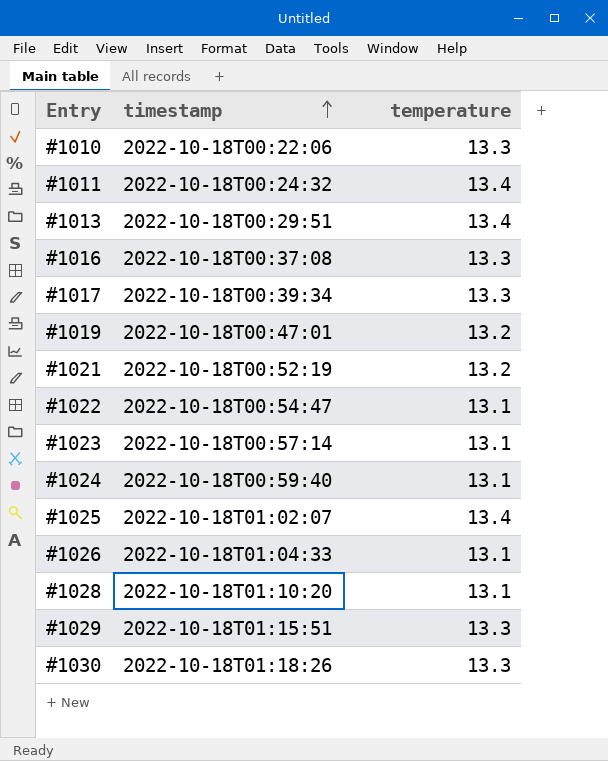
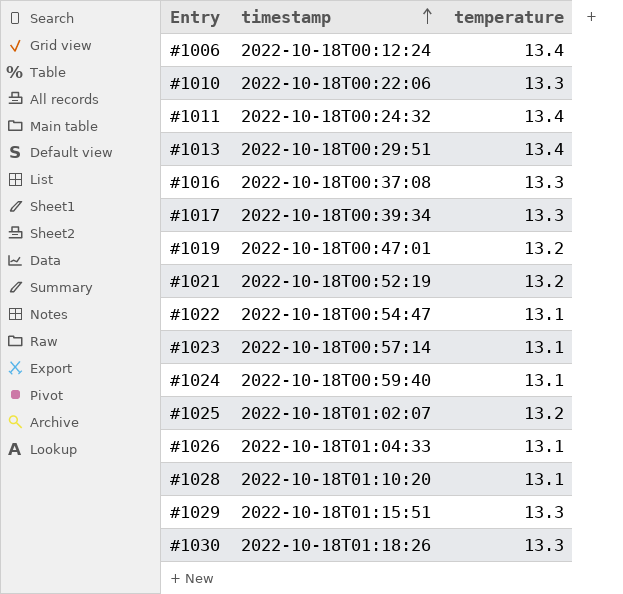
row #1006: none -> 2022-10-18T00:12:24 | 13.4
#1025 | temperature: 13.4 -> 13.2

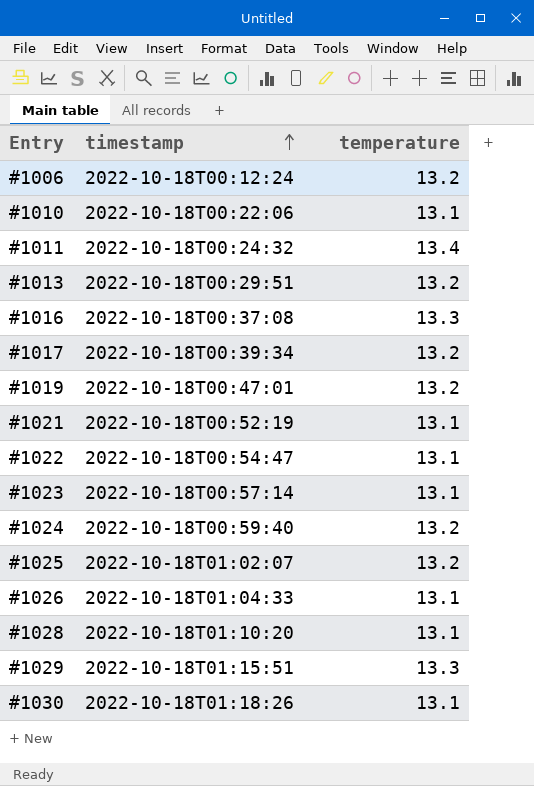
#1006 | temperature: 13.4 -> 13.2
#1010 | temperature: 13.3 -> 13.1
#1013 | temperature: 13.4 -> 13.2
#1017 | temperature: 13.3 -> 13.2
#1021 | temperature: 13.2 -> 13.1
#1024 | temperature: 13.1 -> 13.2
#1030 | temperature: 13.3 -> 13.1

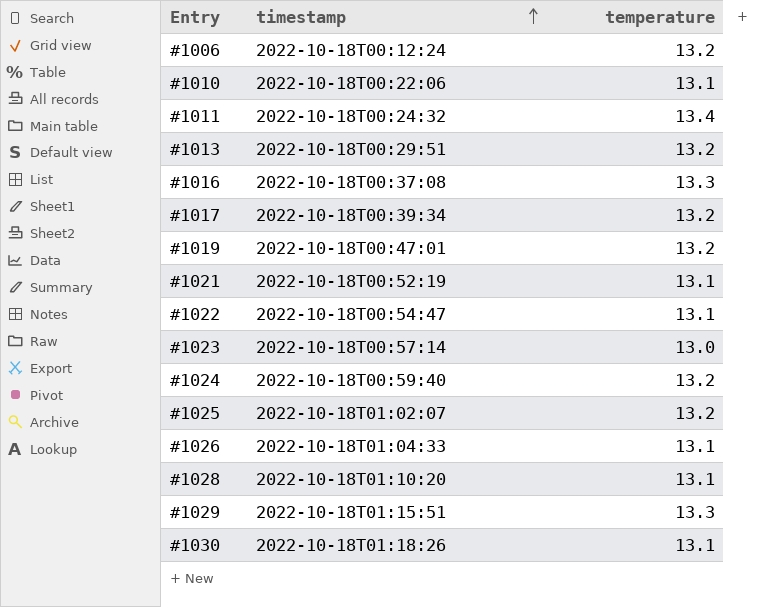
#1023 | temperature: 13.1 -> 13.0

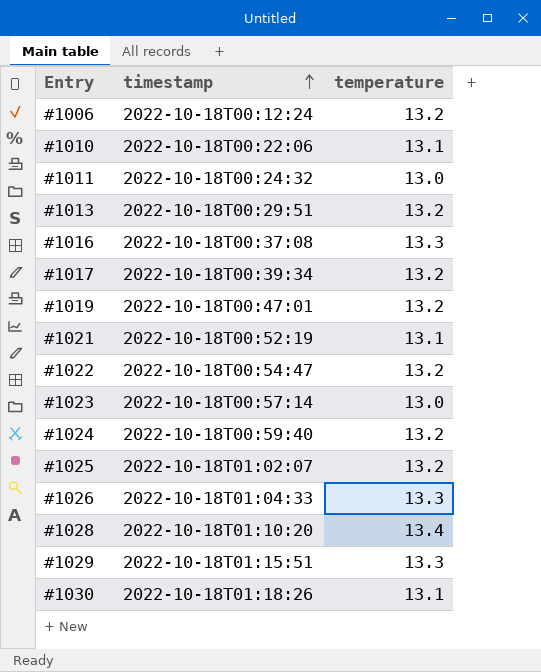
#1011 | temperature: 13.4 -> 13.0
#1022 | temperature: 13.1 -> 13.2
#1026 | temperature: 13.1 -> 13.3
#1028 | temperature: 13.1 -> 13.4

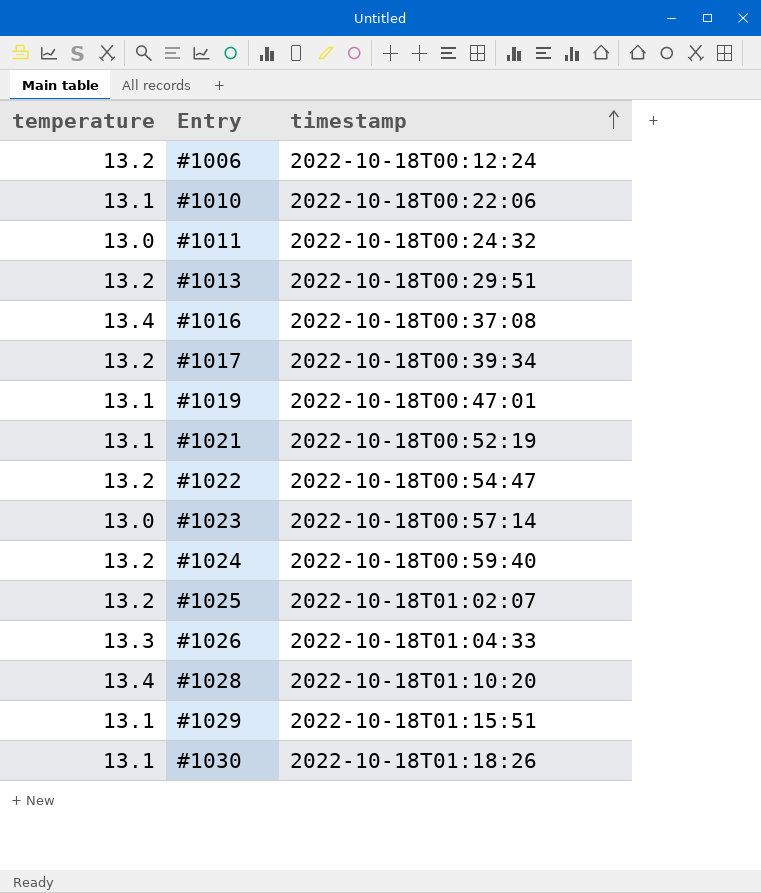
column temperature | position: 3 -> 1
#1016 | temperature: 13.3 -> 13.4
#1019 | temperature: 13.2 -> 13.1
#1029 | temperature: 13.3 -> 13.1

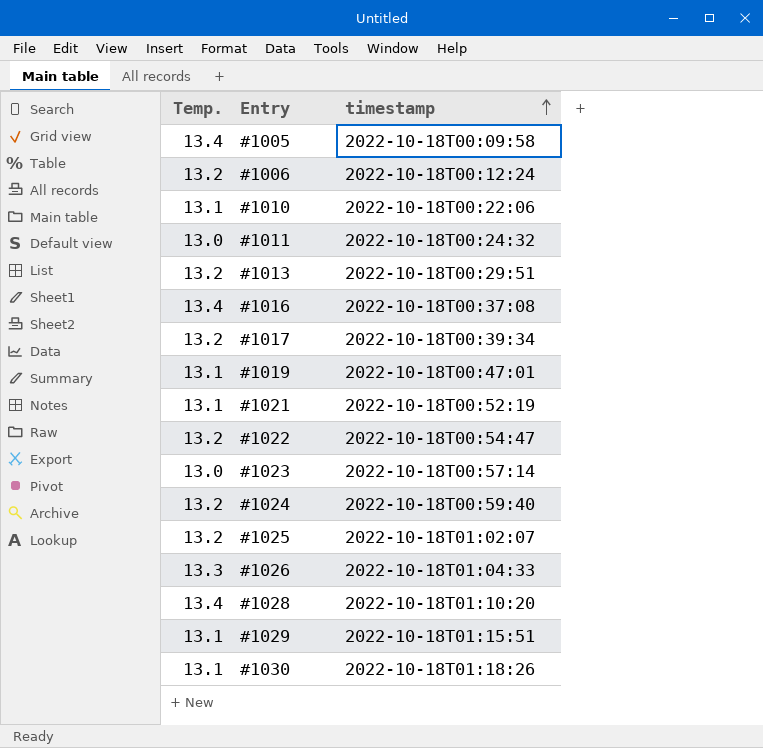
column name: temperature -> Temp.
row #1005: none -> 13.4 | 2022-10-18T00:09:58

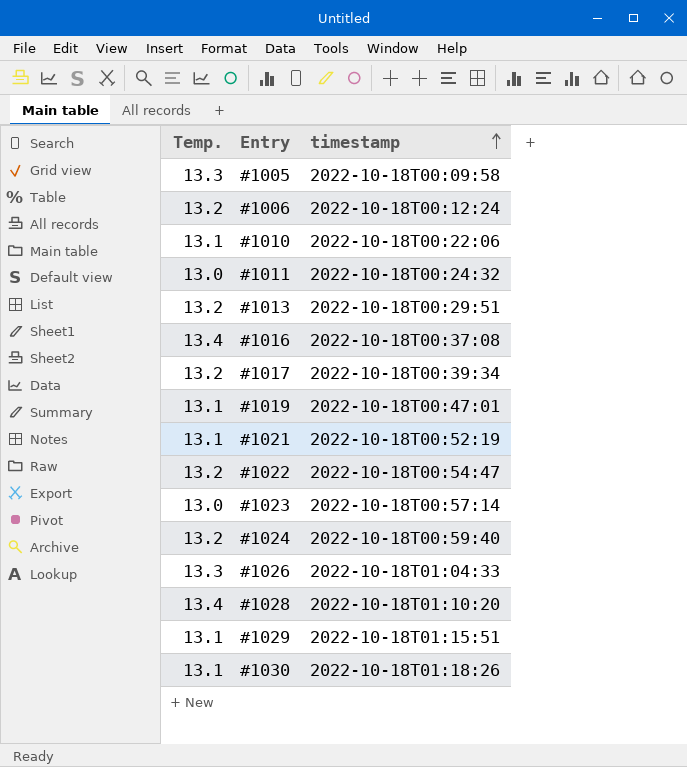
row #1025: 13.2 | 2022-10-18T01:02:07 -> none
#1005 | Temp.: 13.4 -> 13.3

